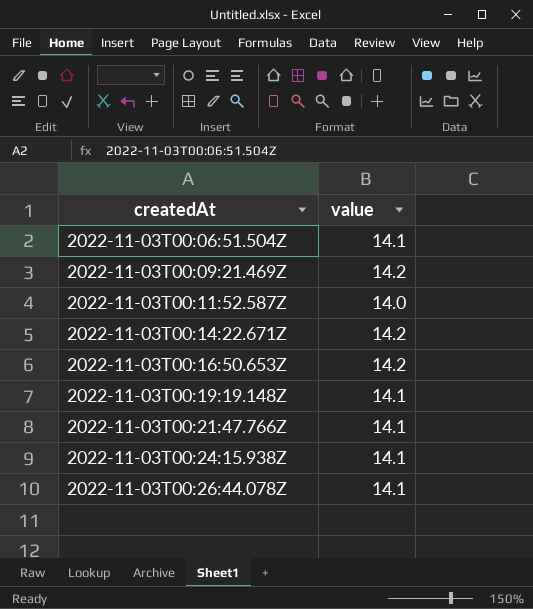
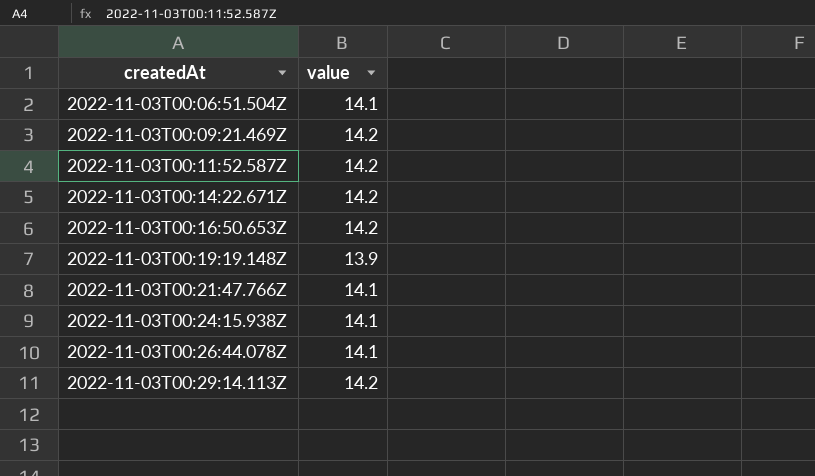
2022-11-03T00:11:52.587Z | value: 14.0 -> 14.2
2022-11-03T00:19:19.148Z | value: 14.1 -> 13.9
row 2022-11-03T00:29:14.113Z: none -> 14.2

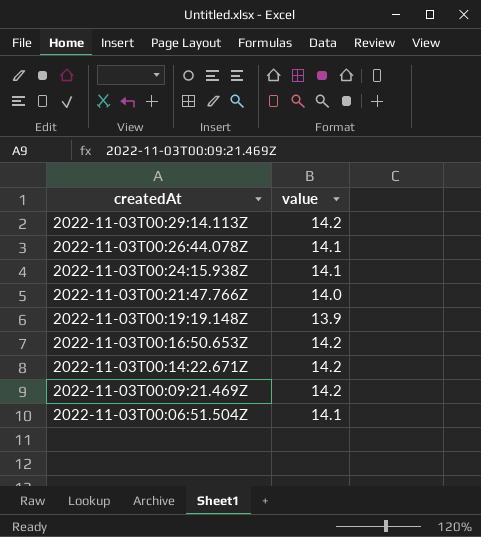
row order: createdAt ascending -> createdAt descending
row 2022-11-03T00:11:52.587Z: 14.2 -> none
2022-11-03T00:21:47.766Z | value: 14.1 -> 14.0

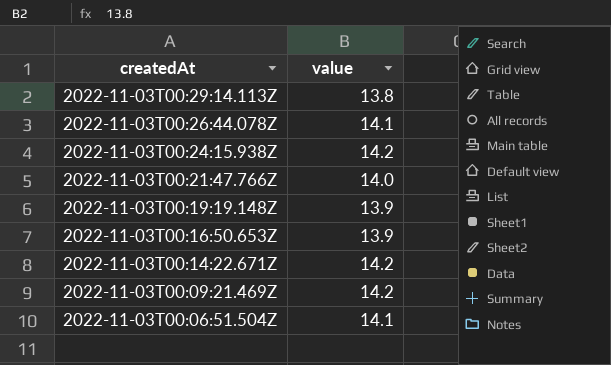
2022-11-03T00:29:14.113Z | value: 14.2 -> 13.8
2022-11-03T00:24:15.938Z | value: 14.1 -> 14.2
2022-11-03T00:16:50.653Z | value: 14.2 -> 13.9

